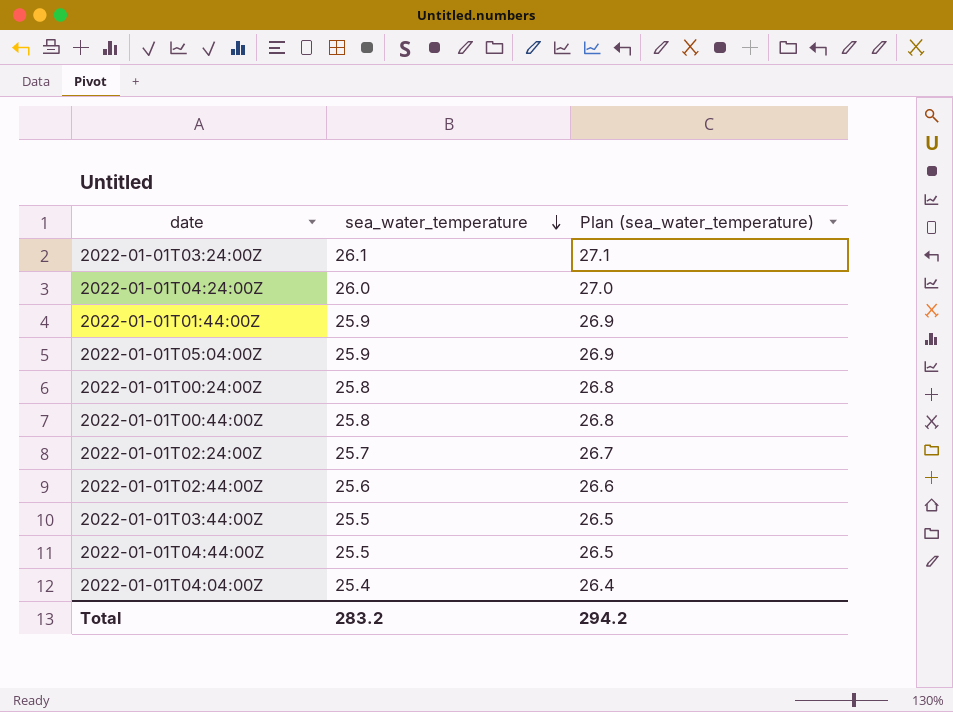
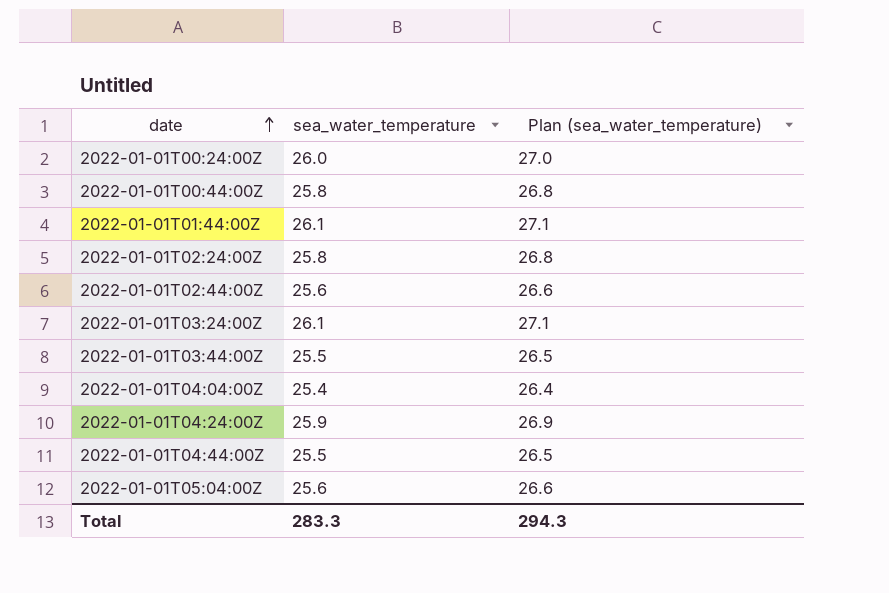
row order: sea_water_temperature descending -> date ascending
2022-01-01T00:24:00Z | sea_water_temperature: 25.8 -> 26.0
2022-01-01T00:24:00Z | Plan (sea_water_temperature): 26.8 -> 27.0
2022-01-01T01:44:00Z | sea_water_temperature: 25.9 -> 26.1
2022-01-01T01:44:00Z | Plan (sea_water_temperature): 26.9 -> 27.1
2022-01-01T02:24:00Z | sea_water_temperature: 25.7 -> 25.8
2022-01-01T02:24:00Z | Plan (sea_water_temperature): 26.7 -> 26.8
2022-01-01T04:24:00Z | sea_water_temperature: 26.0 -> 25.9
2022-01-01T04:24:00Z | Plan (sea_water_temperature): 27.0 -> 26.9
2022-01-01T05:04:00Z | sea_water_temperature: 25.9 -> 25.6
2022-01-01T05:04:00Z | Plan (sea_water_temperature): 26.9 -> 26.6
Total | sea_water_temperature: 283.2 -> 283.3
Total | Plan (sea_water_temperature): 294.2 -> 294.3

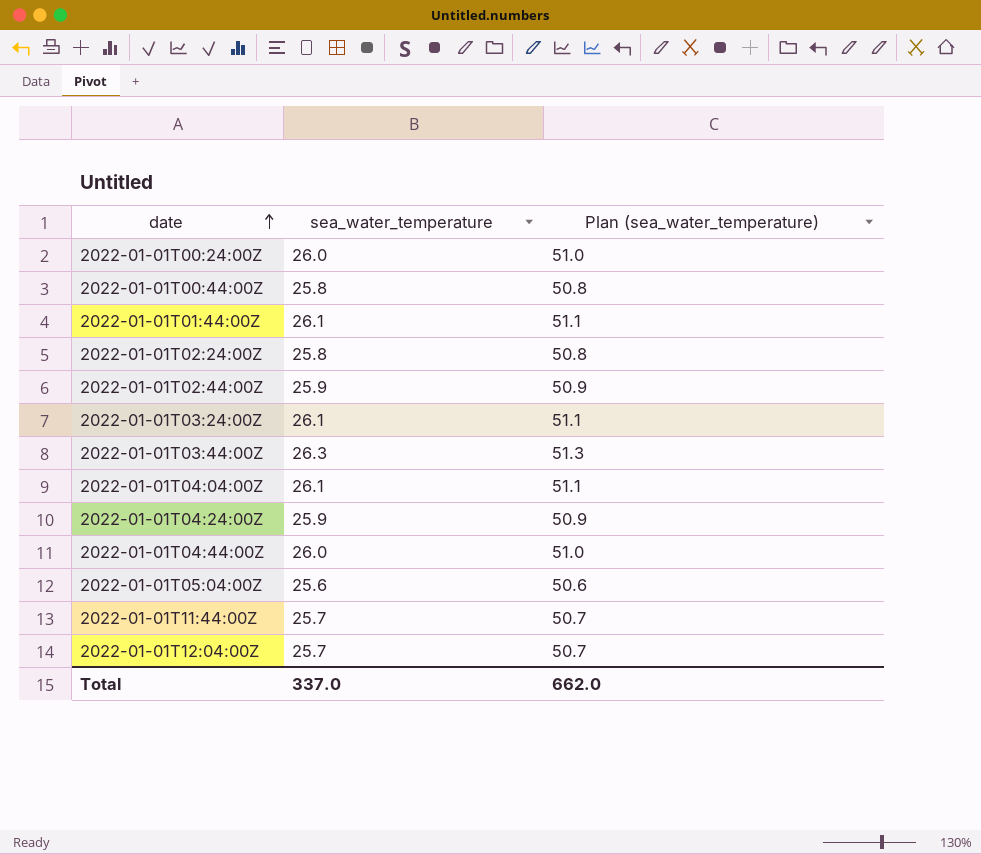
column Plan (sea_water_temperature) | formula: [sea_water_temperature] + 1 -> [sea_water_temperature] + 25
2022-01-01T02:44:00Z | sea_water_temperature: 25.6 -> 25.9
2022-01-01T03:44:00Z | sea_water_temperature: 25.5 -> 26.3
2022-01-01T04:04:00Z | sea_water_temperature: 25.4 -> 26.1
2022-01-01T04:44:00Z | sea_water_temperature: 25.5 -> 26.0
row 2022-01-01T11:44:00Z: none -> 25.7 | 50.7
row 2022-01-01T12:04:00Z: none -> 25.7 | 50.7
Total | sea_water_temperature: 283.3 -> 337.0
Total | Plan (sea_water_temperature): 294.3 -> 662.0

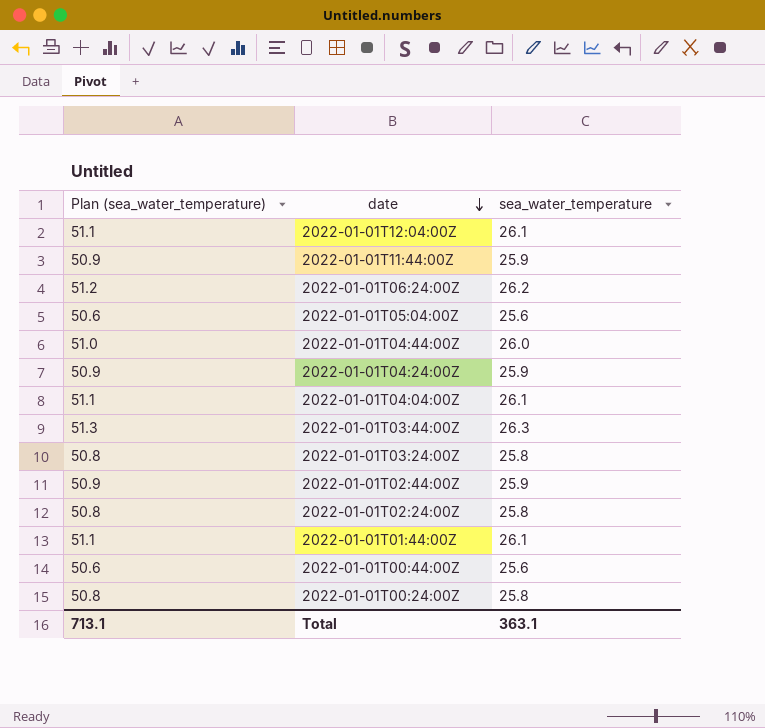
row order: date ascending -> date descending
column Plan (sea_water_temperature) | position: 3 -> 1
2022-01-01T12:04:00Z | Plan (sea_water_temperature): 50.7 -> 51.1
2022-01-01T12:04:00Z | sea_water_temperature: 25.7 -> 26.1
2022-01-01T11:44:00Z | Plan (sea_water_temperature): 50.7 -> 50.9
2022-01-01T11:44:00Z | sea_water_temperature: 25.7 -> 25.9
row 2022-01-01T06:24:00Z: none -> 51.2 | 26.2
2022-01-01T03:24:00Z | Plan (sea_water_temperature): 51.1 -> 50.8
2022-01-01T03:24:00Z | sea_water_temperature: 26.1 -> 25.8
2022-01-01T00:44:00Z | Plan (sea_water_temperature): 50.8 -> 50.6
2022-01-01T00:44:00Z | sea_water_temperature: 25.8 -> 25.6
2022-01-01T00:24:00Z | Plan (sea_water_temperature): 51.0 -> 50.8
2022-01-01T00:24:00Z | sea_water_temperature: 26.0 -> 25.8
Total | Plan (sea_water_temperature): 662.0 -> 713.1
Total | sea_water_temperature: 337.0 -> 363.1

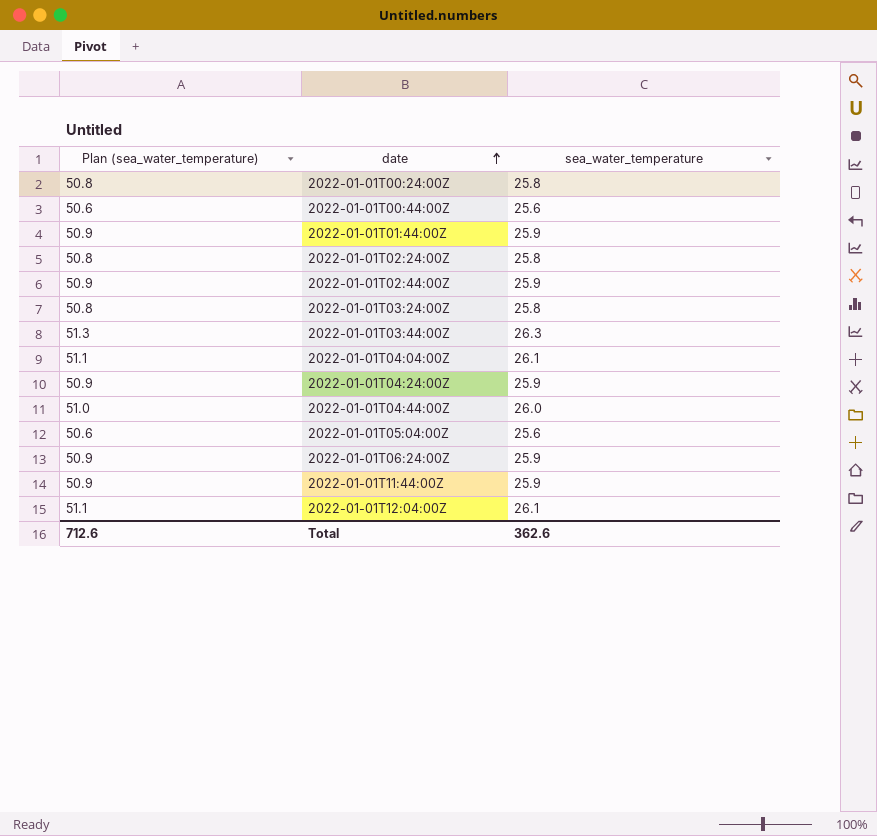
row order: date descending -> date ascending
2022-01-01T01:44:00Z | Plan (sea_water_temperature): 51.1 -> 50.9
2022-01-01T01:44:00Z | sea_water_temperature: 26.1 -> 25.9
2022-01-01T06:24:00Z | Plan (sea_water_temperature): 51.2 -> 50.9
2022-01-01T06:24:00Z | sea_water_temperature: 26.2 -> 25.9
Total | Plan (sea_water_temperature): 713.1 -> 712.6
Total | sea_water_temperature: 363.1 -> 362.6

